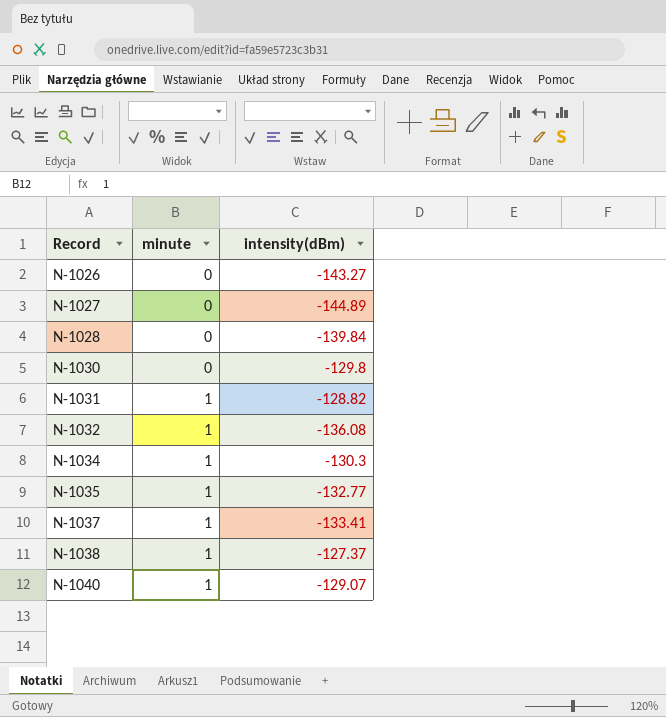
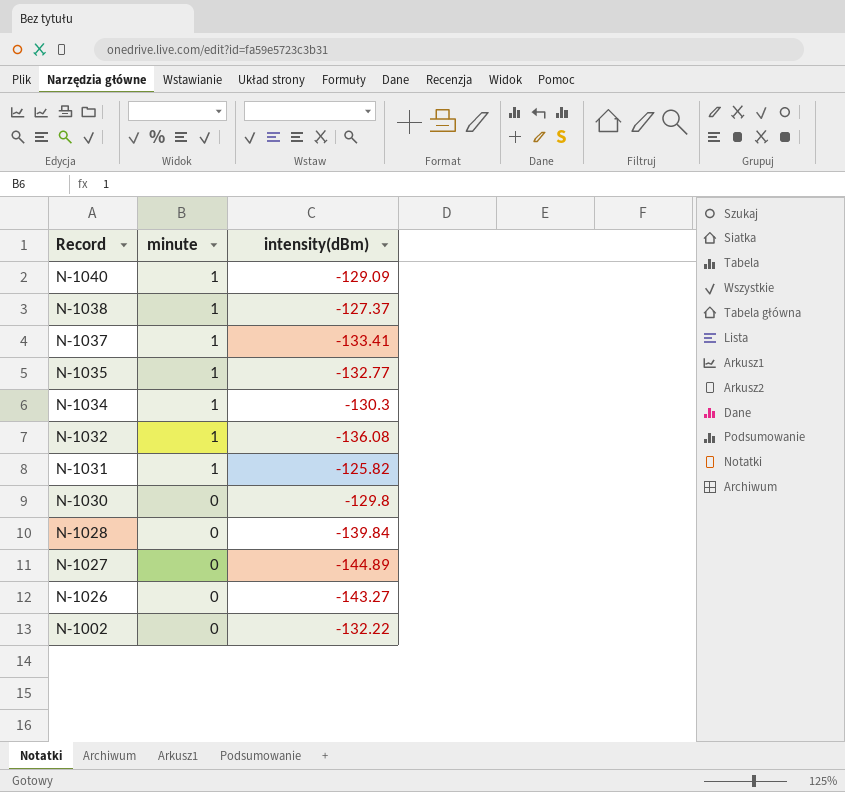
row order: Record ascending -> Record descending
N-1040 | intensity(dBm): -129.07 -> -129.09
N-1031 | intensity(dBm): -128.82 -> -125.82
row N-1002: none -> 0 | -132.22

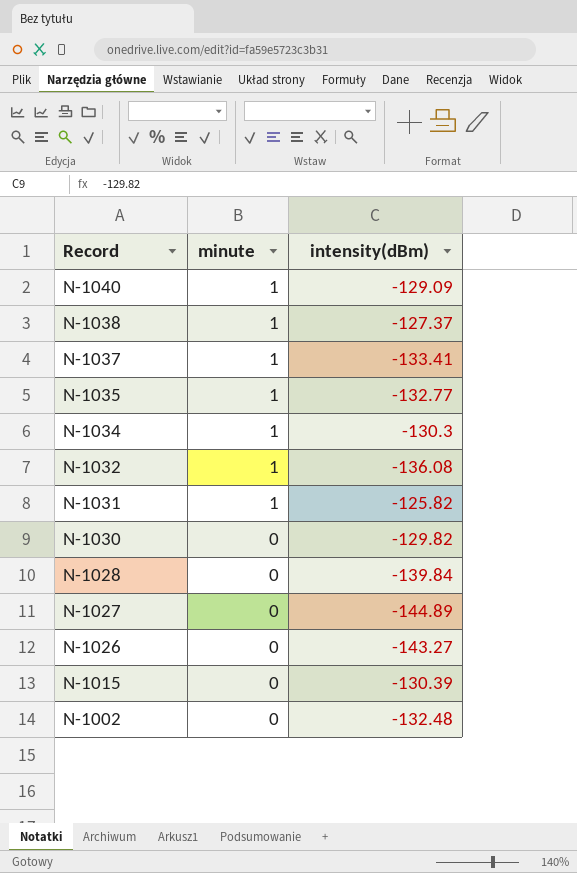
N-1030 | intensity(dBm): -129.8 -> -129.82
row N-1015: none -> 0 | -130.39
N-1002 | intensity(dBm): -132.22 -> -132.48

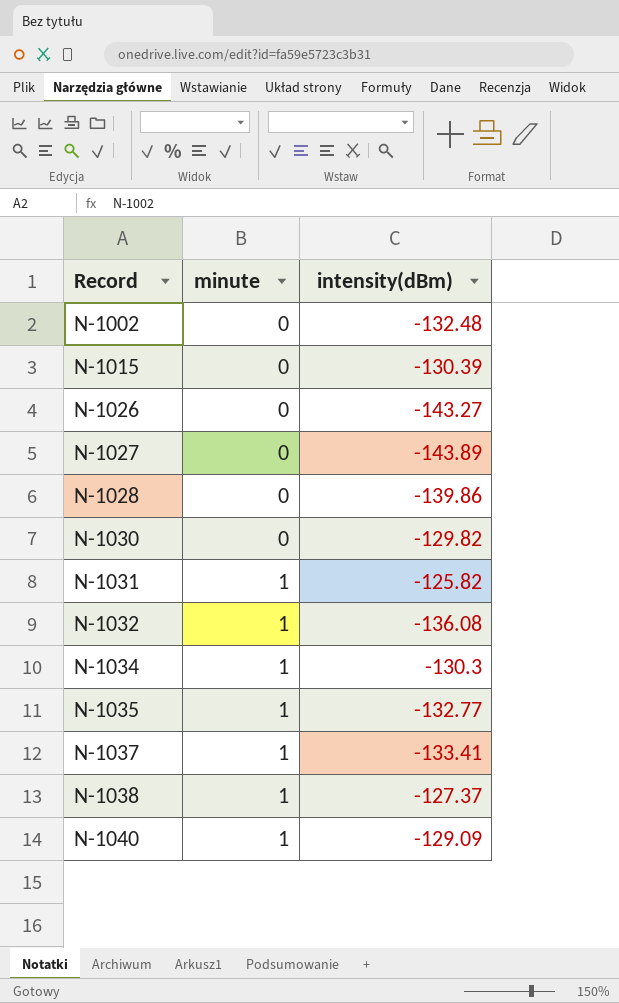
row order: Record descending -> Record ascending
N-1027 | intensity(dBm): -144.89 -> -143.89
N-1028 | intensity(dBm): -139.84 -> -139.86

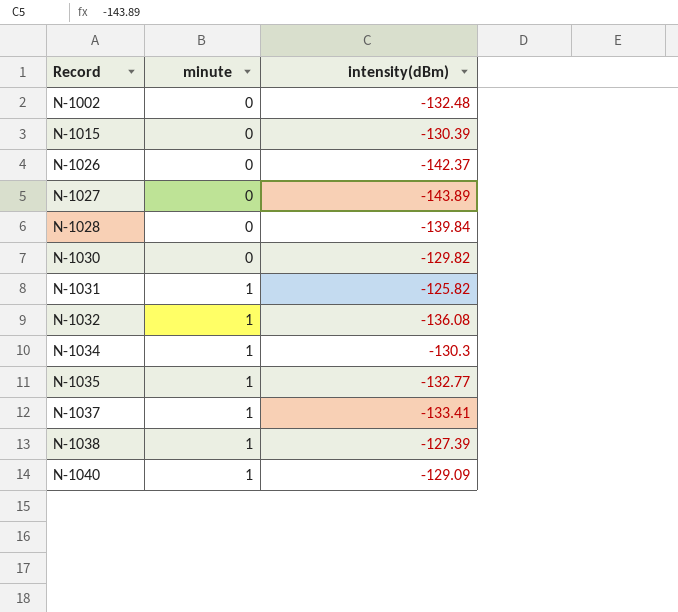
N-1026 | intensity(dBm): -143.27 -> -142.37
N-1028 | intensity(dBm): -139.86 -> -139.84
N-1038 | intensity(dBm): -127.37 -> -127.39

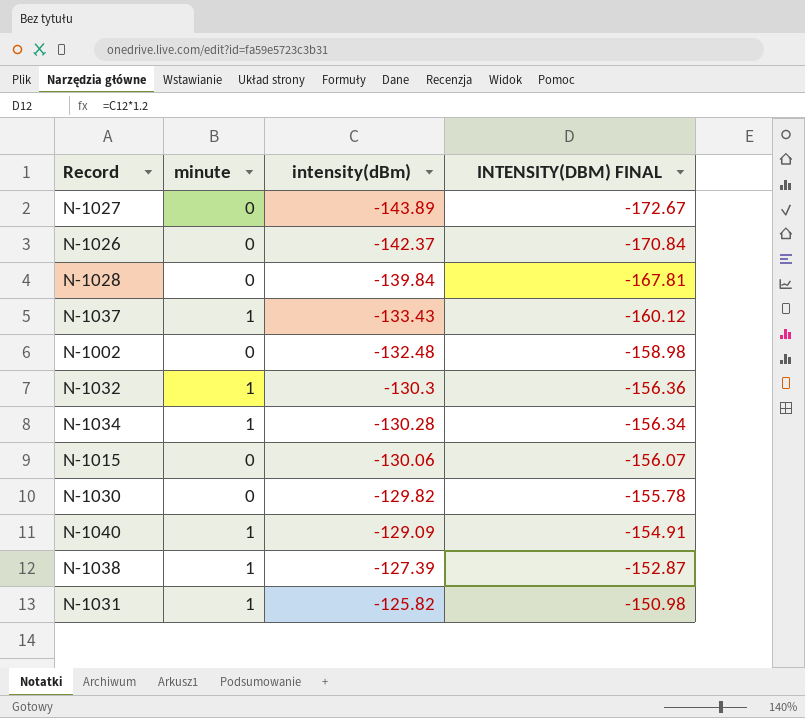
row order: Record ascending -> intensity(dBm) ascending
column INTENSITY(DBM) FINAL | formula: none -> [intensity(dBm)] * 1.2
row N-1035: 1 | -132.77 -> none
N-1037 | intensity(dBm): -133.41 -> -133.43
N-1032 | intensity(dBm): -136.08 -> -130.3
N-1034 | intensity(dBm): -130.3 -> -130.28
N-1015 | intensity(dBm): -130.39 -> -130.06

